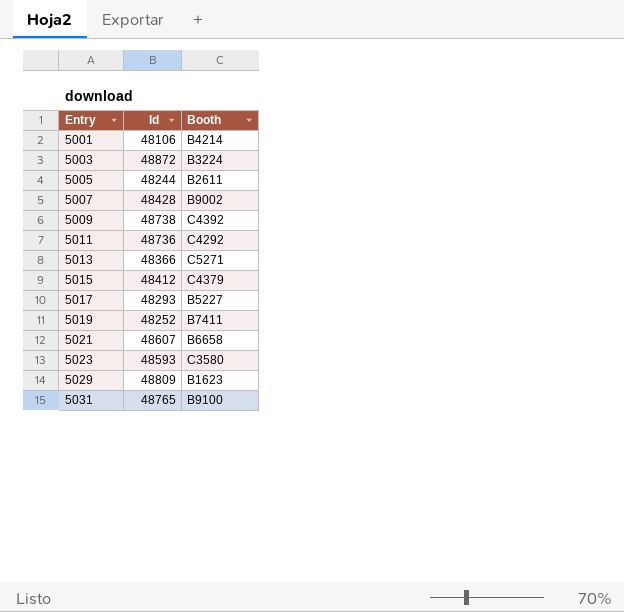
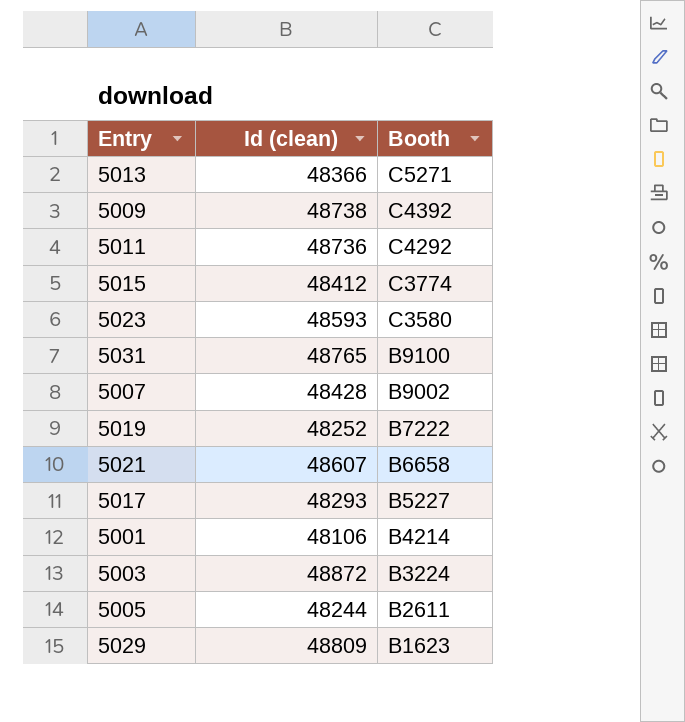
row order: Entry ascending -> Booth descending
column name: Id -> Id (clean)
5015 | Booth: C4379 -> C3774
5019 | Booth: B7411 -> B7222

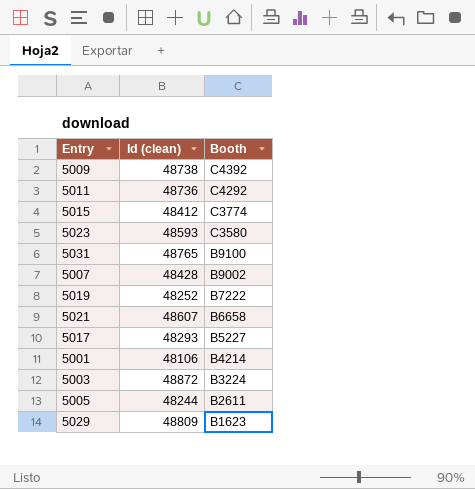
row 5013: 48366 | C5271 -> none

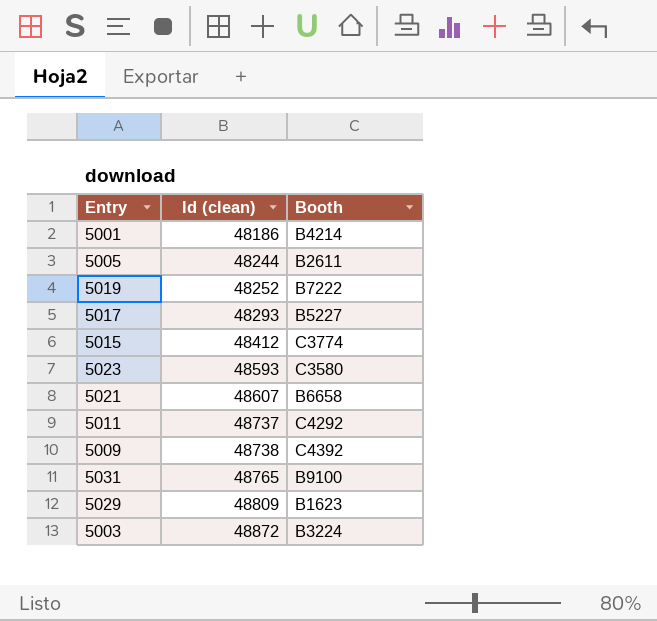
row order: Booth descending -> Id (clean) ascending
row 5007: 48428 | B9002 -> none
5001 | Id (clean): 48106 -> 48186
5011 | Id (clean): 48736 -> 48737

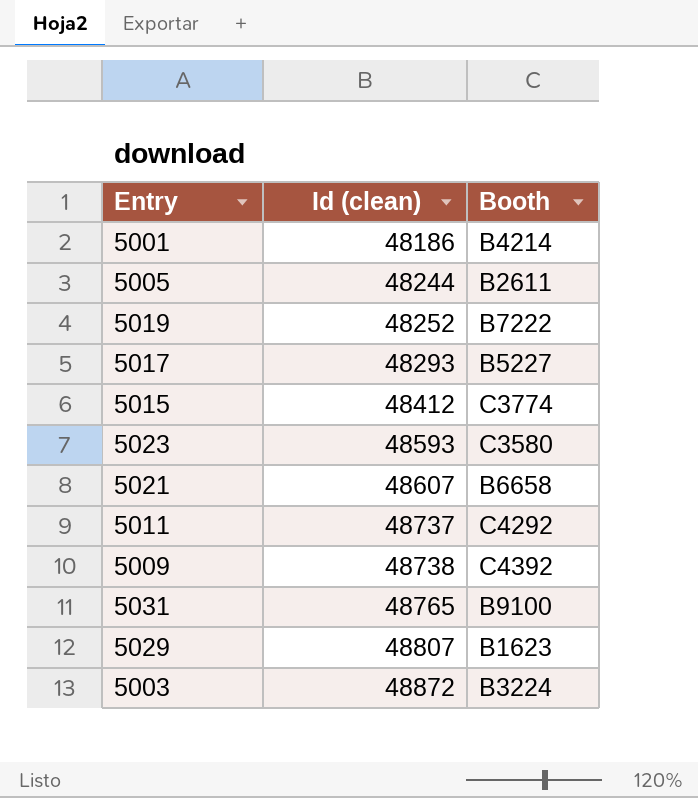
5029 | Id (clean): 48809 -> 48807

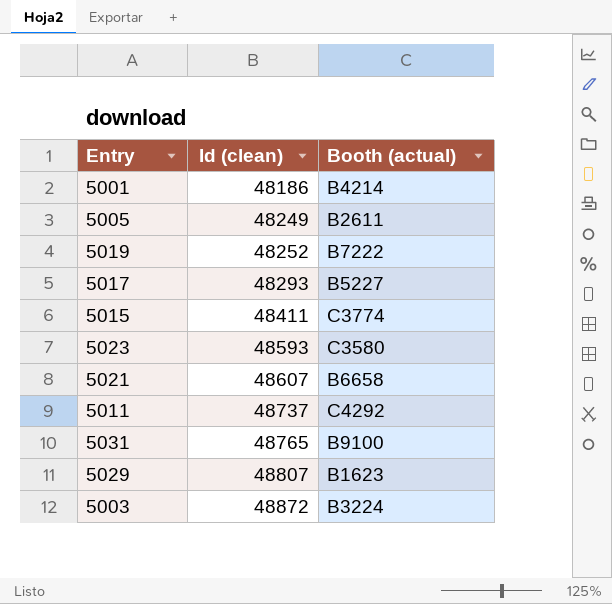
column name: Booth -> Booth (actual)
row 5009: 48738 | C4392 -> none
5005 | Id (clean): 48244 -> 48249
5015 | Id (clean): 48412 -> 48411

